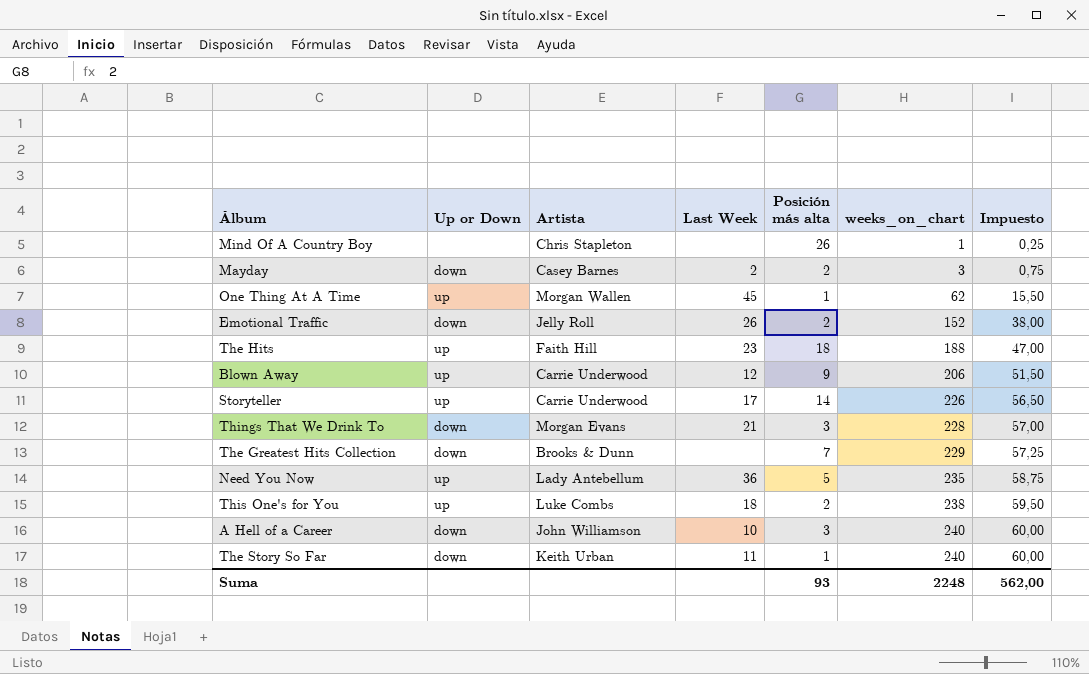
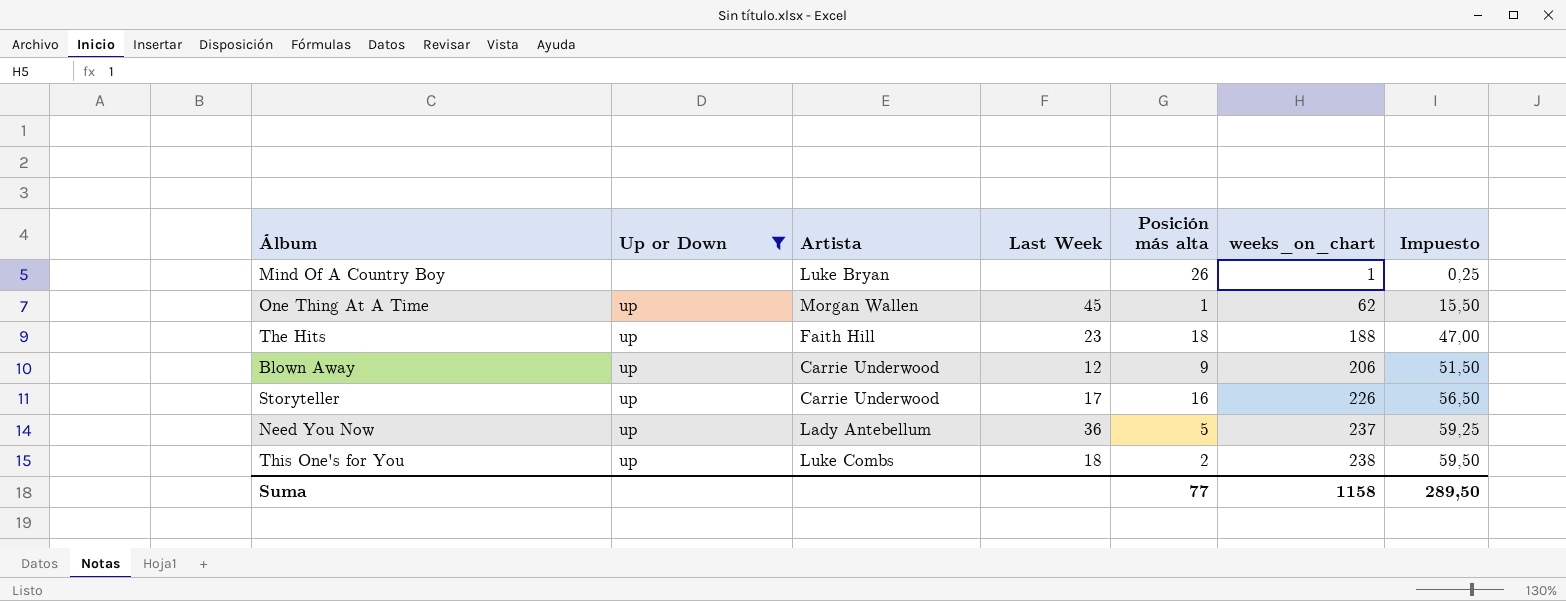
filter: none -> Up or Down != down
Mind Of A Country Boy | Artista: Chris Stapleton -> Luke Bryan
Storyteller | Posición más alta: 14 -> 16
Need You Now | weeks_on_chart: 235 -> 237
Need You Now | Impuesto: 58,75 -> 59,25
Suma | Posición más alta: 93 -> 77
Suma | weeks_on_chart: 2248 -> 1158
Suma | Impuesto: 562,00 -> 289,50

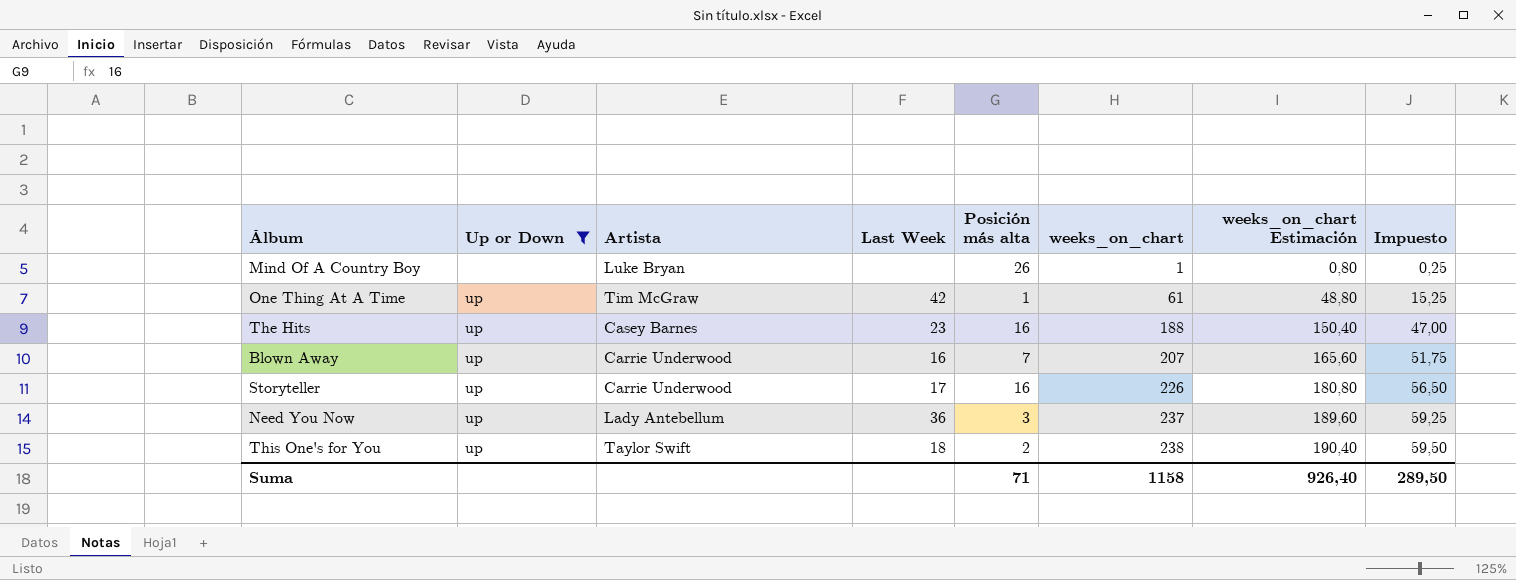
column weeks_on_chart Estimación | formula: none -> [weeks_on_chart] * 0,8
One Thing At A Time | Artista: Morgan Wallen -> Tim McGraw
One Thing At A Time | Last Week: 45 -> 42
One Thing At A Time | weeks_on_chart: 62 -> 61
One Thing At A Time | Impuesto: 15,50 -> 15,25
The Hits | Artista: Faith Hill -> Casey Barnes
The Hits | Posición más alta: 18 -> 16
Blown Away | Last Week: 12 -> 16
Blown Away | Posición más alta: 9 -> 7
Blown Away | weeks_on_chart: 206 -> 207
Blown Away | Impuesto: 51,50 -> 51,75
Need You Now | Posición más alta: 5 -> 3
This One's for You | Artista: Luke Combs -> Taylor Swift
Suma | Posición más alta: 77 -> 71

